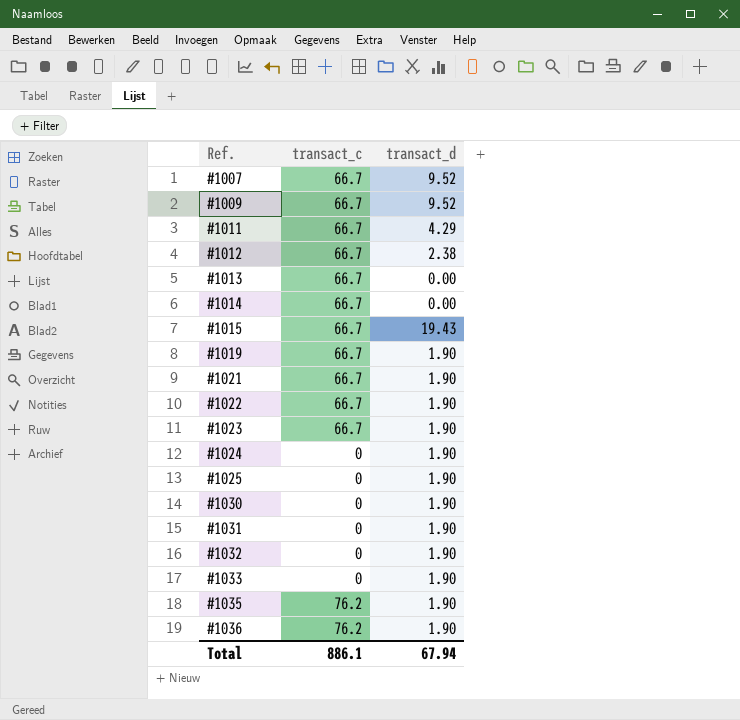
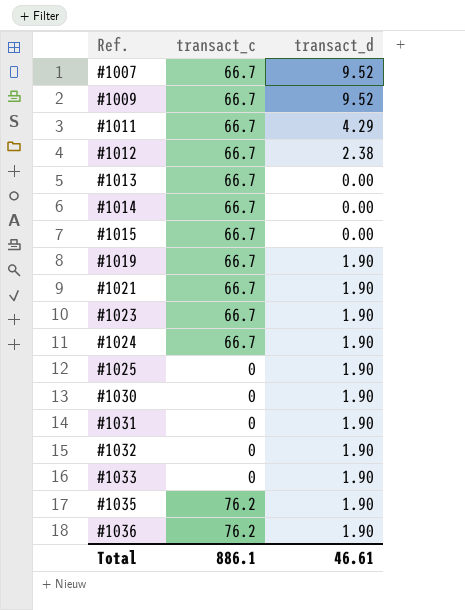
row #1022: 66.7 | 1.90 -> none
#1015 | transact_d: 19.43 -> 0.00
#1024 | transact_c: 0 -> 66.7
Total | transact_d: 67.94 -> 46.61

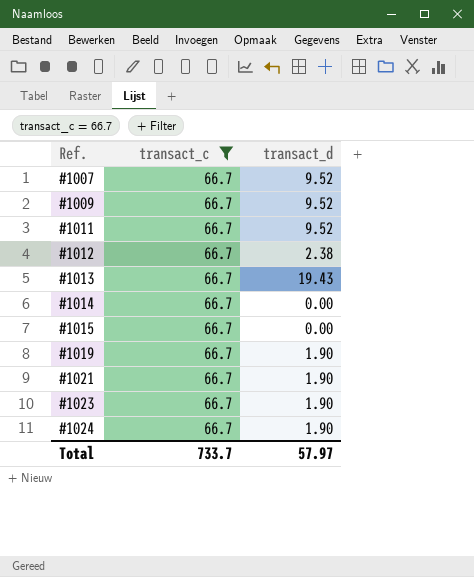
filter: none -> transact_c = 66.7
#1011 | transact_d: 4.29 -> 9.52
#1013 | transact_d: 0.00 -> 19.43
Total | transact_c: 886.1 -> 733.7
Total | transact_d: 46.61 -> 57.97

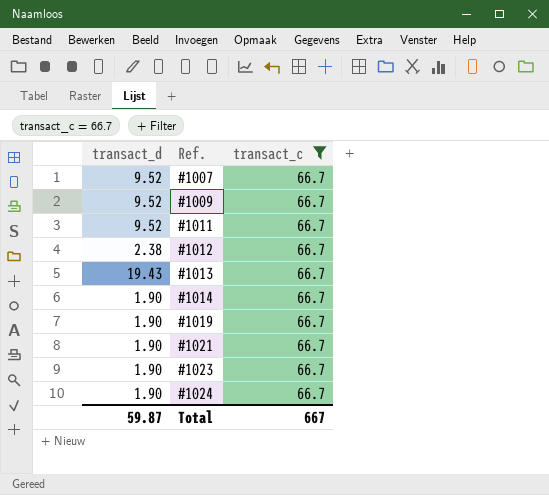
column transact_d | position: 3 -> 1
row #1015: 66.7 | 0.00 -> none
#1014 | transact_d: 0.00 -> 1.90
Total | transact_d: 57.97 -> 59.87
Total | transact_c: 733.7 -> 667

